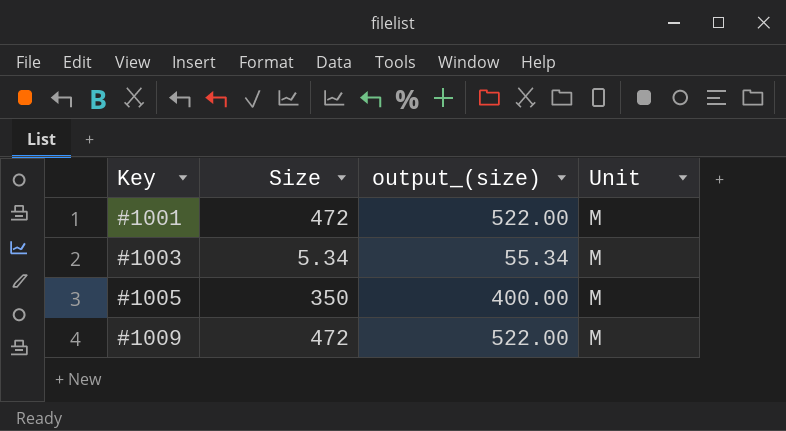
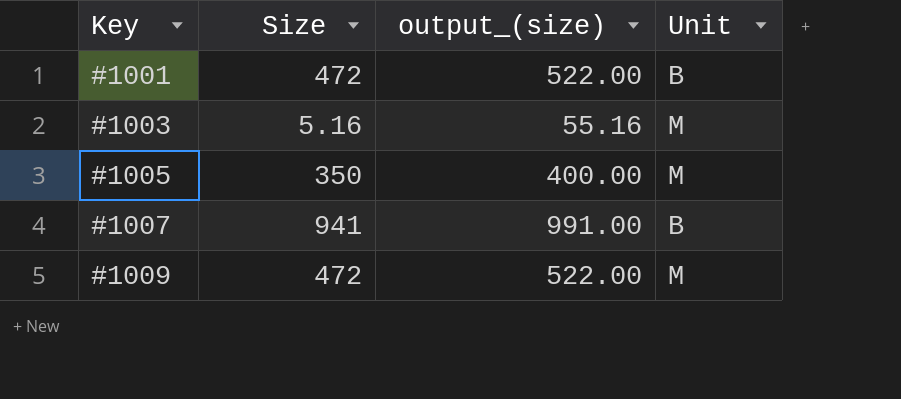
#1001 | Unit: M -> B
#1003 | Size: 5.34 -> 5.16
#1003 | output_(size): 55.34 -> 55.16
row #1007: none -> 941 | 991.00 | B

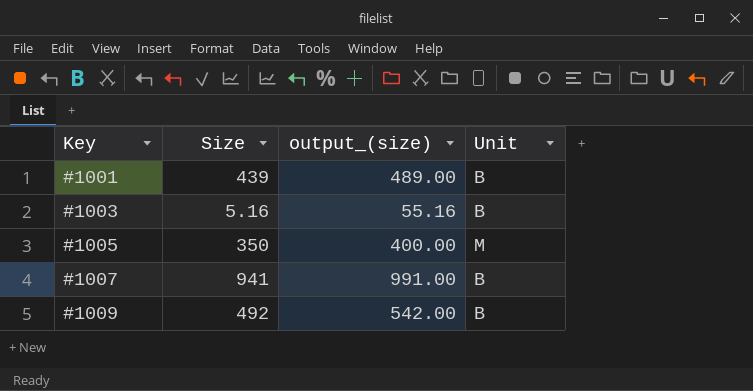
#1001 | Size: 472 -> 439
#1001 | output_(size): 522.00 -> 489.00
#1003 | Unit: M -> B
#1009 | Size: 472 -> 492
#1009 | output_(size): 522.00 -> 542.00
#1009 | Unit: M -> B

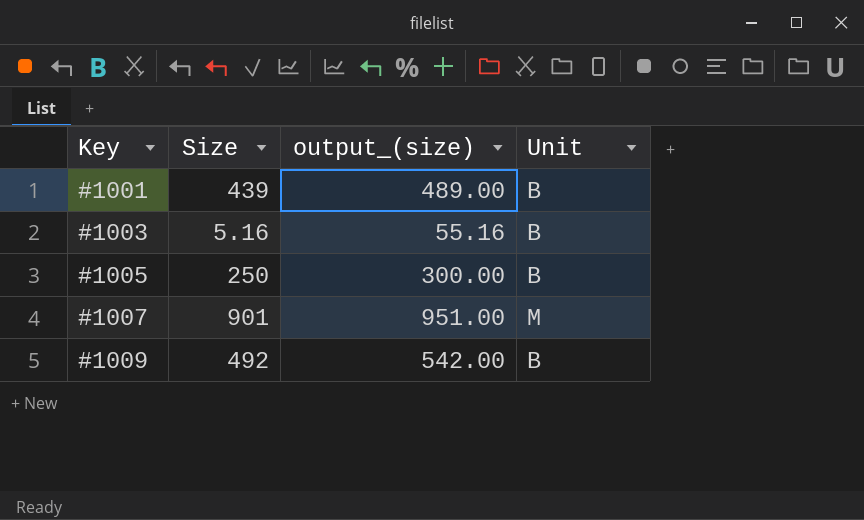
#1005 | Size: 350 -> 250
#1005 | output_(size): 400.00 -> 300.00
#1005 | Unit: M -> B
#1007 | Size: 941 -> 901
#1007 | output_(size): 991.00 -> 951.00
#1007 | Unit: B -> M

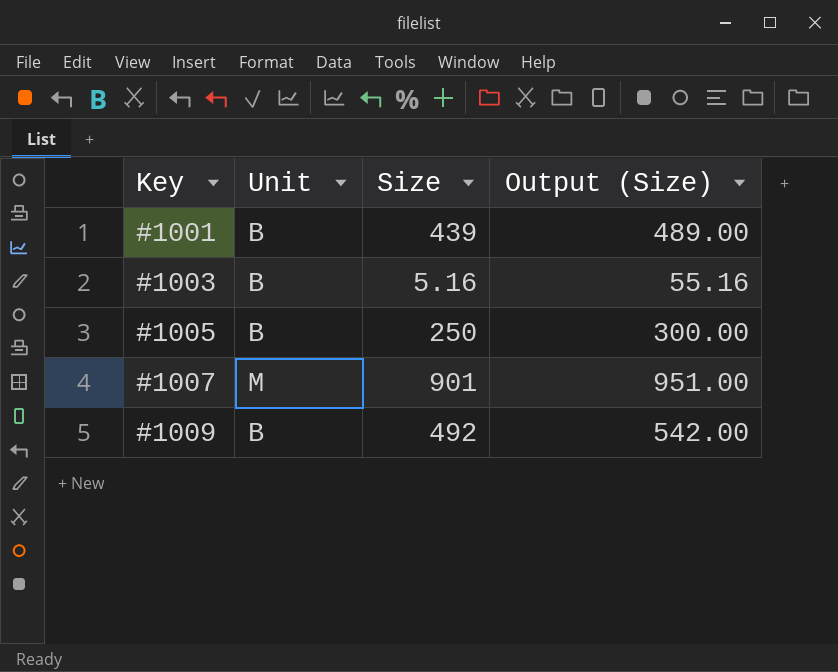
column Unit | position: 4 -> 2
column name: output_(size) -> Output (Size)

